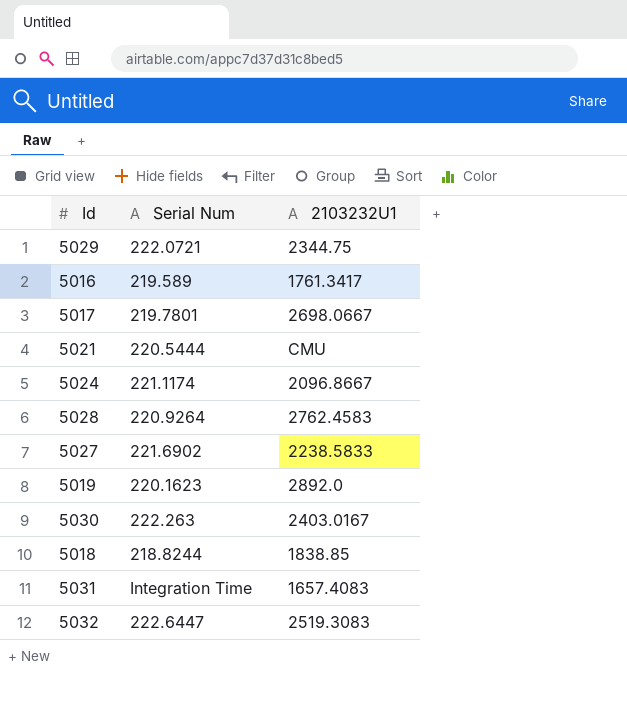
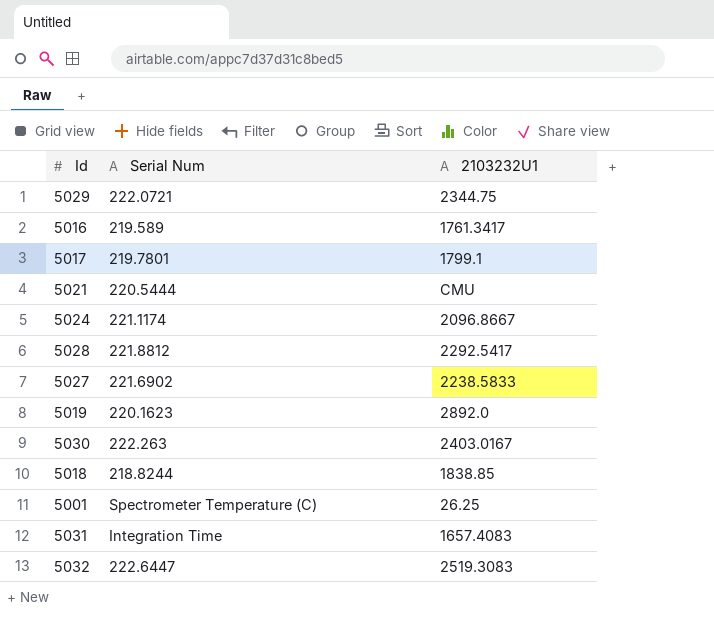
5017 | 2103232U1: 2698.0667 -> 1799.1
5028 | Serial Num: 220.9264 -> 221.8812
5028 | 2103232U1: 2762.4583 -> 2292.5417
row 5001: none -> Spectrometer Temperature (C) | 26.25

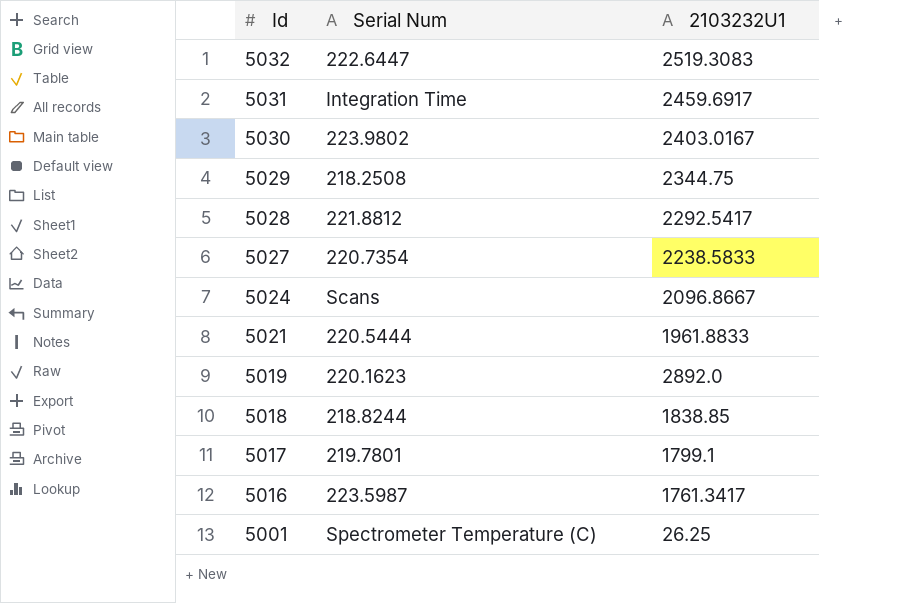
row order: none -> Id descending
5031 | 2103232U1: 1657.4083 -> 2459.6917
5030 | Serial Num: 222.263 -> 223.9802
5029 | Serial Num: 222.0721 -> 218.2508
5027 | Serial Num: 221.6902 -> 220.7354
5024 | Serial Num: 221.1174 -> Scans
5021 | 2103232U1: CMU -> 1961.8833
5016 | Serial Num: 219.589 -> 223.5987

